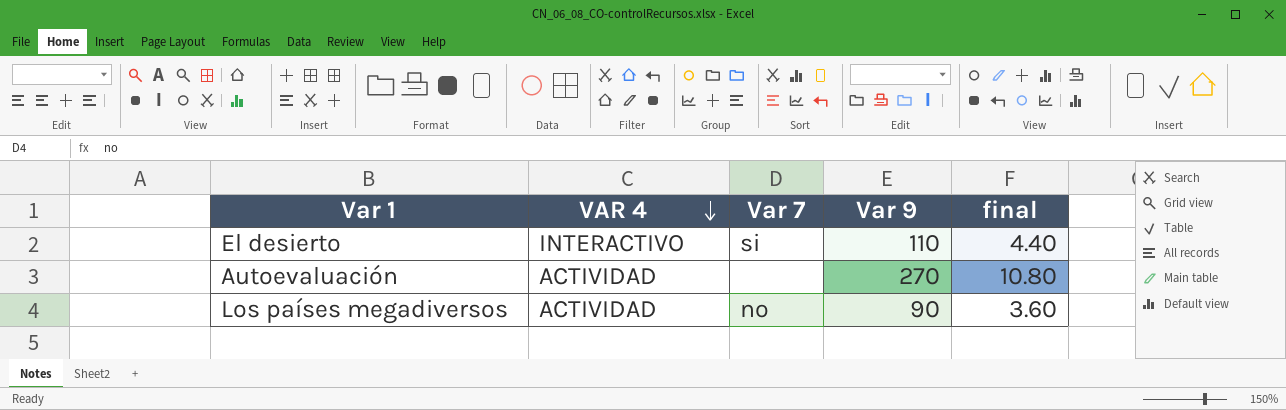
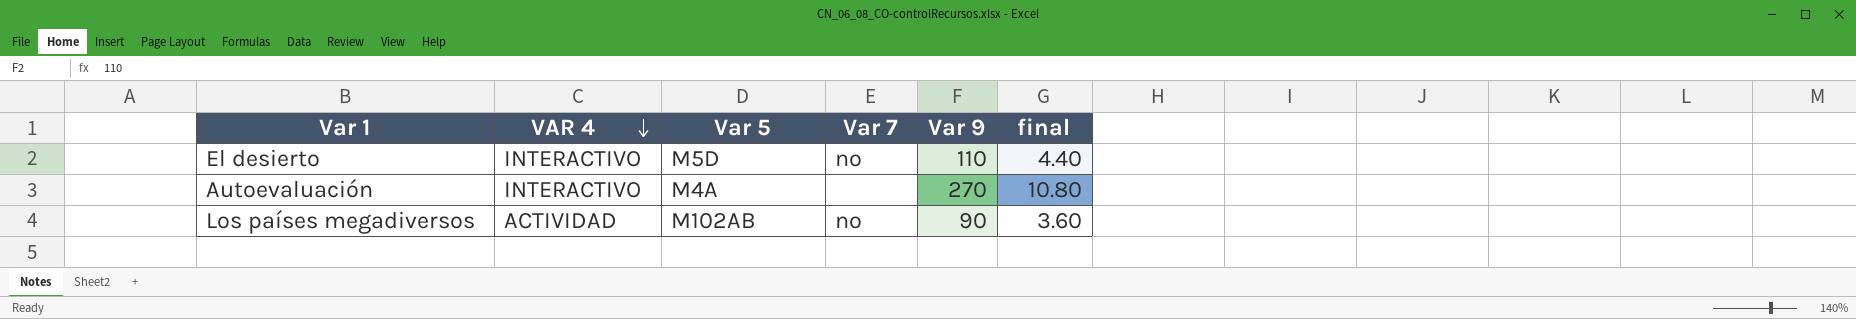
column Var 5 | position: none -> 3
El desierto | Var 7: si -> no
Autoevaluación | VAR 4: ACTIVIDAD -> INTERACTIVO

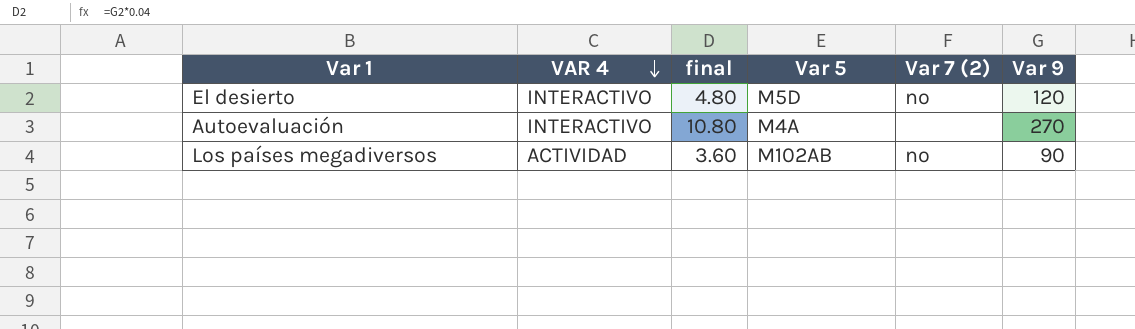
column final | position: 6 -> 3
column name: Var 7 -> Var 7 (2)
El desierto | final: 4.40 -> 4.80
El desierto | Var 9: 110 -> 120

